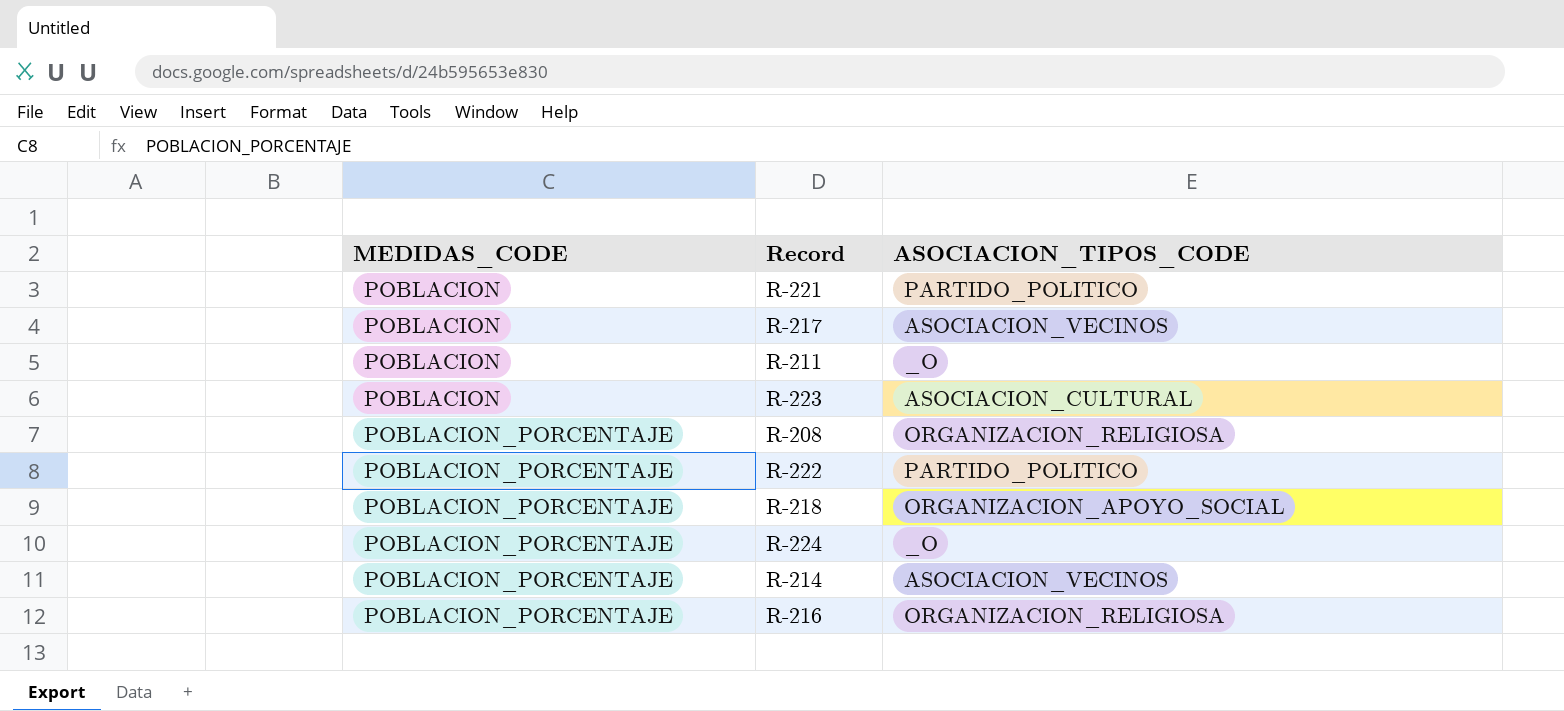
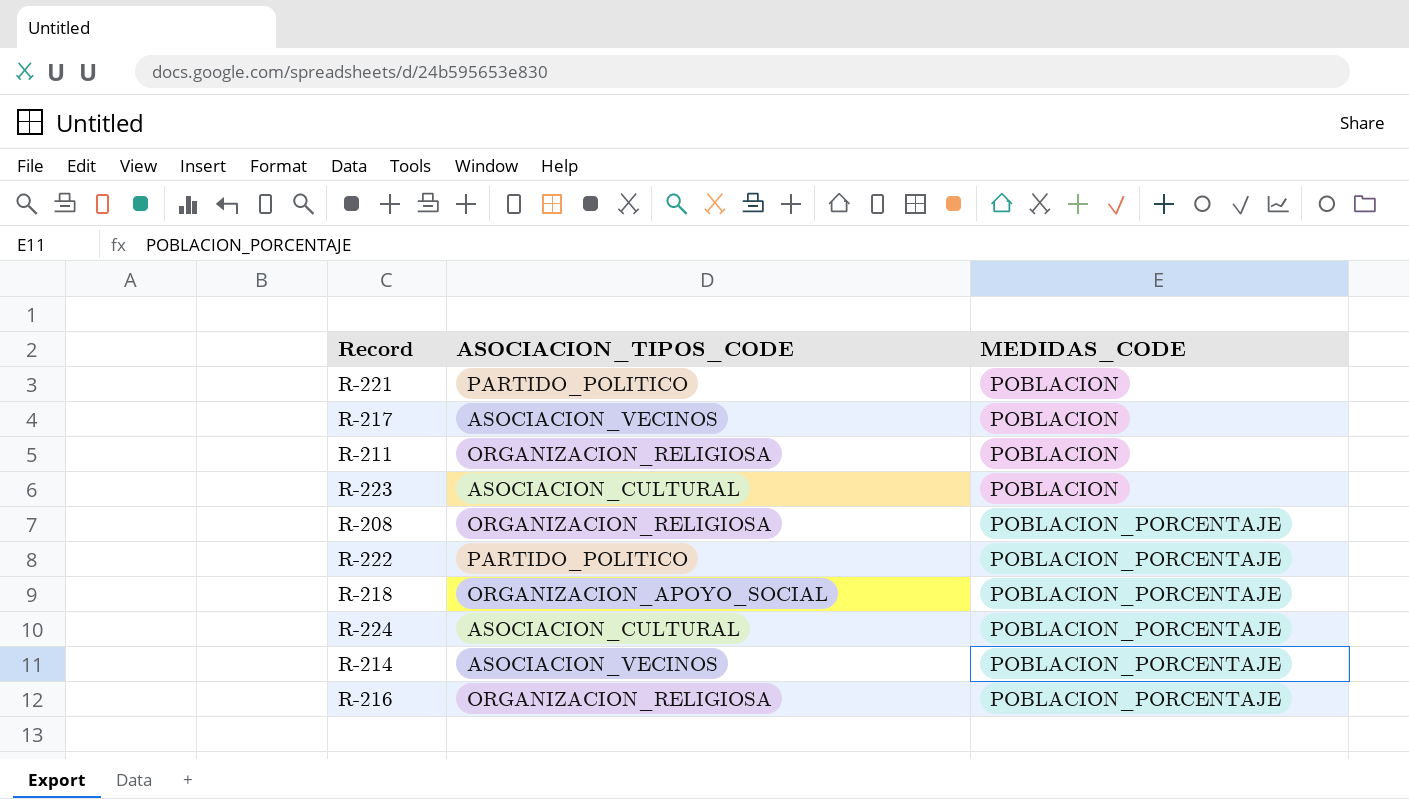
column MEDIDAS_CODE | position: 1 -> 3
R-211 | ASOCIACION_TIPOS_CODE: _O -> ORGANIZACION_RELIGIOSA
R-224 | ASOCIACION_TIPOS_CODE: _O -> ASOCIACION_CULTURAL

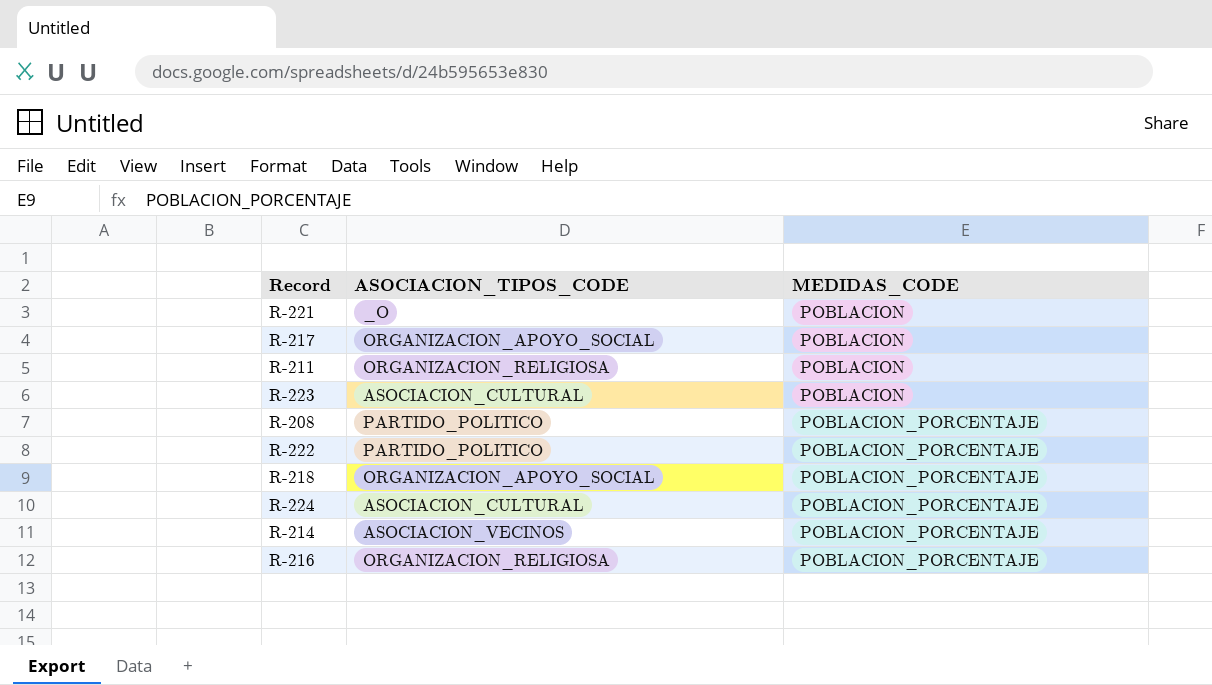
R-221 | ASOCIACION_TIPOS_CODE: PARTIDO_POLITICO -> _O
R-217 | ASOCIACION_TIPOS_CODE: ASOCIACION_VECINOS -> ORGANIZACION_APOYO_SOCIAL
R-208 | ASOCIACION_TIPOS_CODE: ORGANIZACION_RELIGIOSA -> PARTIDO_POLITICO

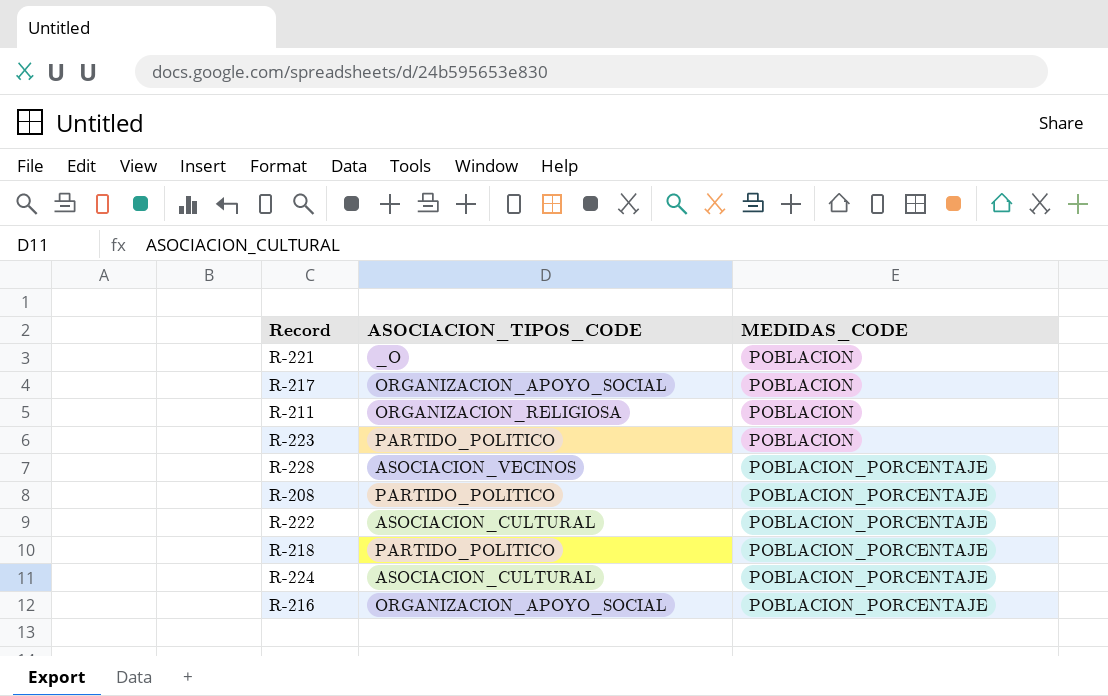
row R-214: ASOCIACION_VECINOS | POBLACION_PORCENTAJE -> none
R-223 | ASOCIACION_TIPOS_CODE: ASOCIACION_CULTURAL -> PARTIDO_POLITICO
row R-228: none -> ASOCIACION_VECINOS | POBLACION_PORCENTAJE
R-222 | ASOCIACION_TIPOS_CODE: PARTIDO_POLITICO -> ASOCIACION_CULTURAL
R-218 | ASOCIACION_TIPOS_CODE: ORGANIZACION_APOYO_SOCIAL -> PARTIDO_POLITICO
R-216 | ASOCIACION_TIPOS_CODE: ORGANIZACION_RELIGIOSA -> ORGANIZACION_APOYO_SOCIAL

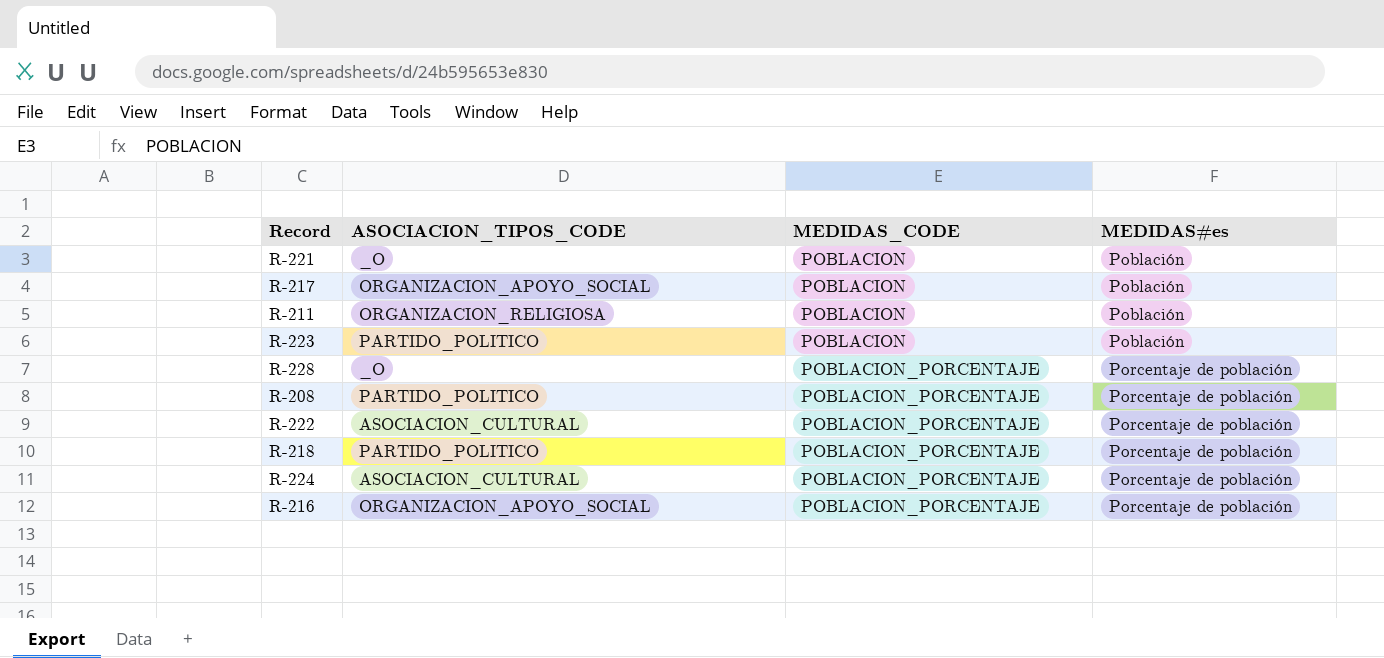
column MEDIDAS#es | position: none -> 4
R-228 | ASOCIACION_TIPOS_CODE: ASOCIACION_VECINOS -> _O

